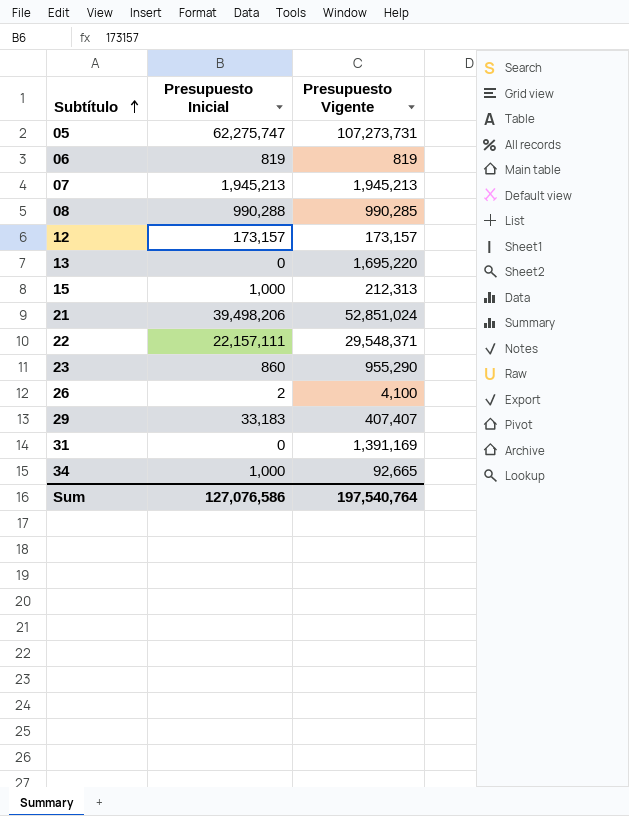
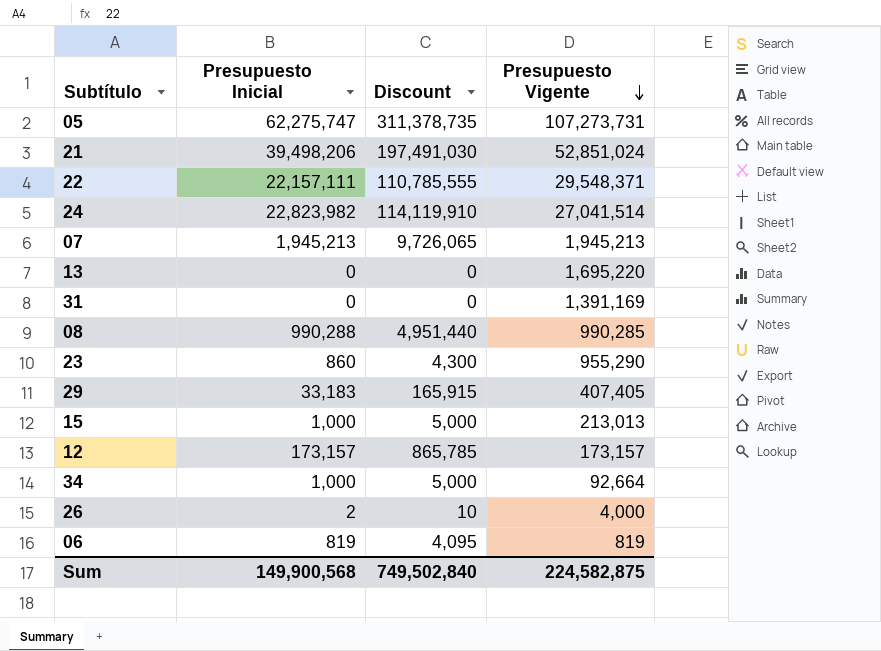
row order: Subtítulo ascending -> Presupuesto Vigente descending
column Discount | formula: none -> [Presupuesto Inicial] * 5
row 24: none -> 22,823,982 | 114,119,910 | 27,041,514
29 | Presupuesto Vigente: 407,407 -> 407,405
15 | Presupuesto Vigente: 212,313 -> 213,013
34 | Presupuesto Vigente: 92,665 -> 92,664
26 | Presupuesto Vigente: 4,100 -> 4,000
Sum | Presupuesto Inicial: 127,076,586 -> 149,900,568
Sum | Presupuesto Vigente: 197,540,764 -> 224,582,875

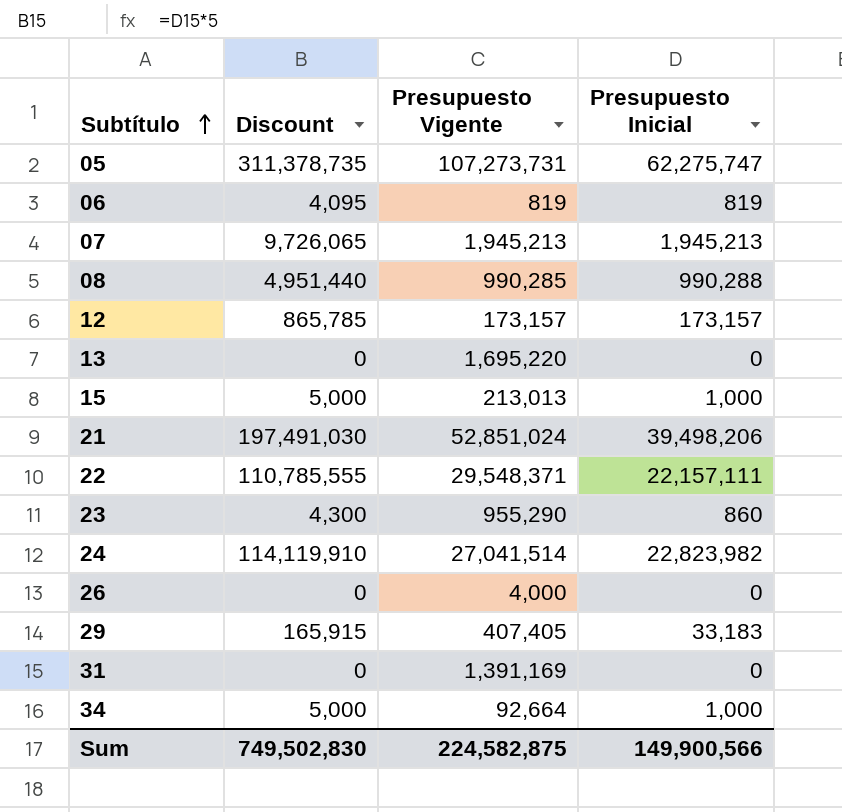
row order: Presupuesto Vigente descending -> Subtítulo ascending
column Presupuesto Inicial | position: 2 -> 4
26 | Discount: 10 -> 0
26 | Presupuesto Inicial: 2 -> 0
Sum | Discount: 749,502,840 -> 749,502,830
Sum | Presupuesto Inicial: 149,900,568 -> 149,900,566

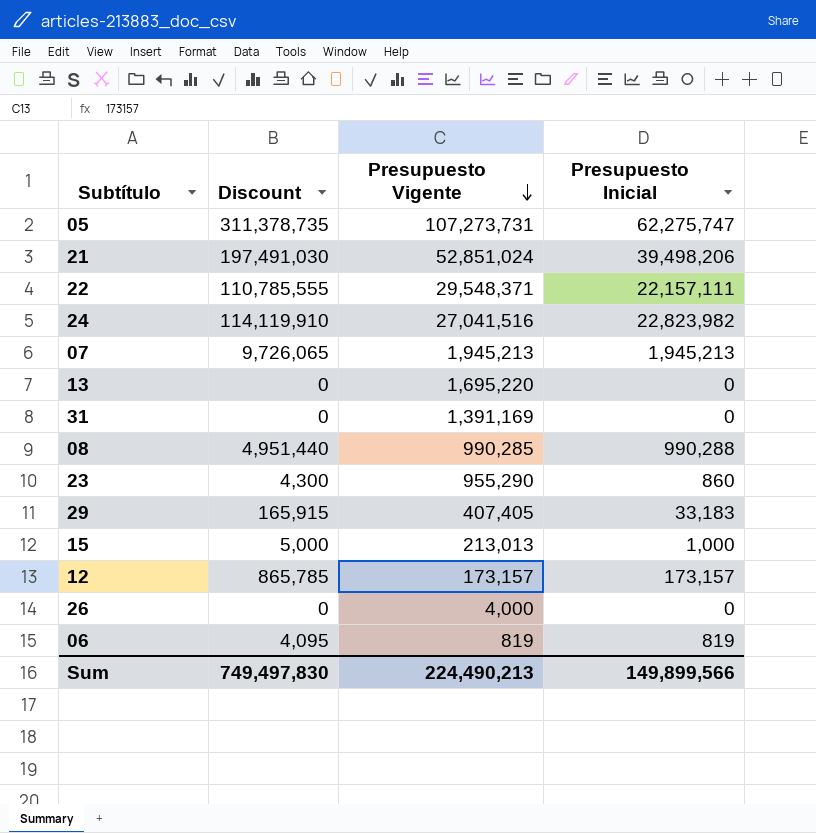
row order: Subtítulo ascending -> Presupuesto Vigente descending
row 34: 5,000 | 92,664 | 1,000 -> none
24 | Presupuesto Vigente: 27,041,514 -> 27,041,516
Sum | Discount: 749,502,830 -> 749,497,830
Sum | Presupuesto Vigente: 224,582,875 -> 224,490,213
Sum | Presupuesto Inicial: 149,900,566 -> 149,899,566

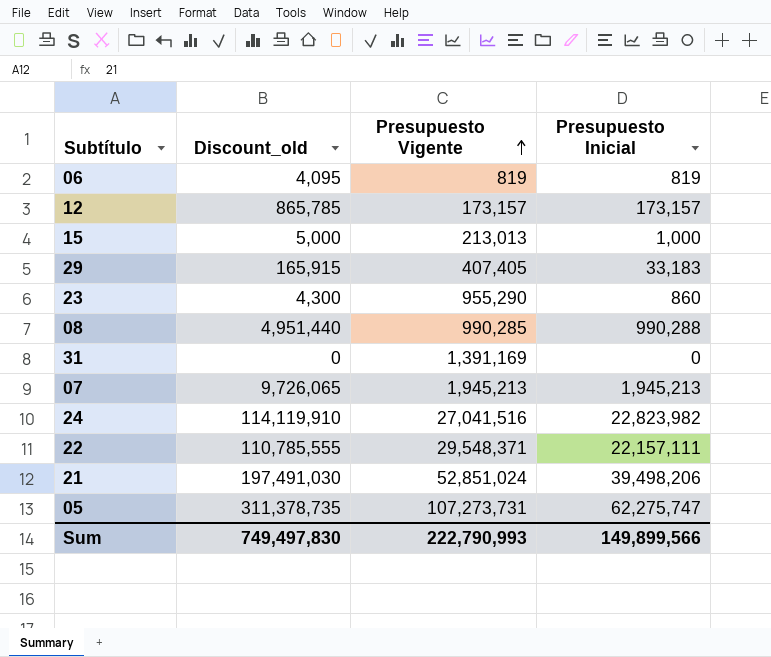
row order: Presupuesto Vigente descending -> Presupuesto Vigente ascending
column name: Discount -> Discount_old
row 13: 0 | 1,695,220 | 0 -> none
row 26: 0 | 4,000 | 0 -> none
Sum | Presupuesto Vigente: 224,490,213 -> 222,790,993

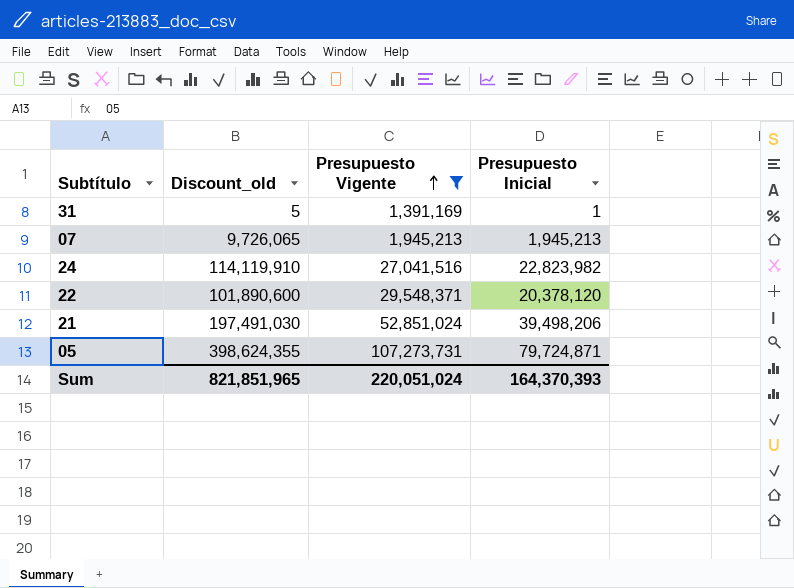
filter: none -> Presupuesto Vigente >= 1,391,169
31 | Discount_old: 0 -> 5
31 | Presupuesto Inicial: 0 -> 1
22 | Discount_old: 110,785,555 -> 101,890,600
22 | Presupuesto Inicial: 22,157,111 -> 20,378,120
05 | Discount_old: 311,378,735 -> 398,624,355
05 | Presupuesto Inicial: 62,275,747 -> 79,724,871
Sum | Discount_old: 749,497,830 -> 821,851,965
Sum | Presupuesto Vigente: 222,790,993 -> 220,051,024
Sum | Presupuesto Inicial: 149,899,566 -> 164,370,393

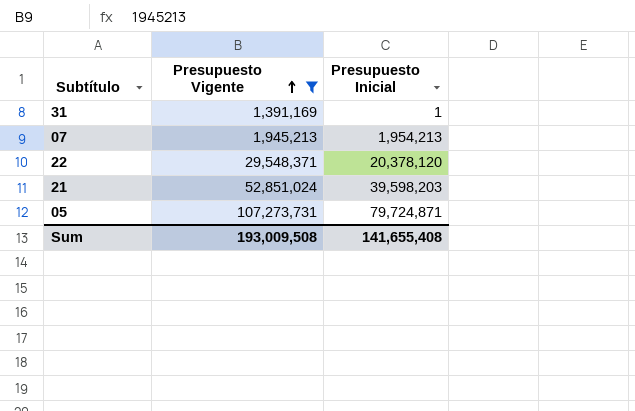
column Discount_old | formula: [Presupuesto Inicial] * 5 -> none
row 24: 114,119,910 | 27,041,516 | 22,823,982 -> none
07 | Presupuesto Inicial: 1,945,213 -> 1,954,213
21 | Presupuesto Inicial: 39,498,206 -> 39,598,203
Sum | Presupuesto Vigente: 220,051,024 -> 193,009,508
Sum | Presupuesto Inicial: 164,370,393 -> 141,655,408

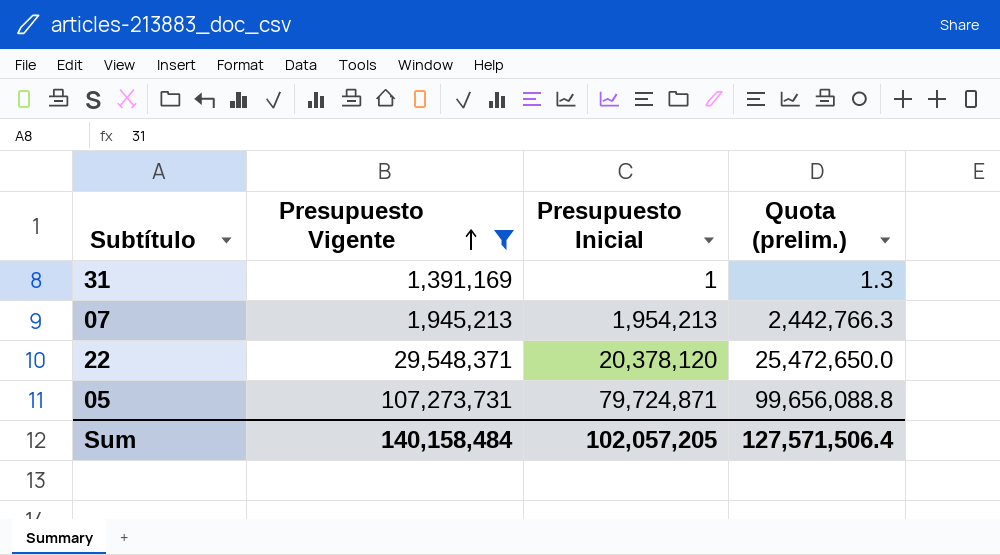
column Quota (prelim.) | formula: none -> [Presupuesto Inicial] * 1.25
row 21: 52,851,024 | 39,598,203 -> none
Sum | Presupuesto Vigente: 193,009,508 -> 140,158,484
Sum | Presupuesto Inicial: 141,655,408 -> 102,057,205

